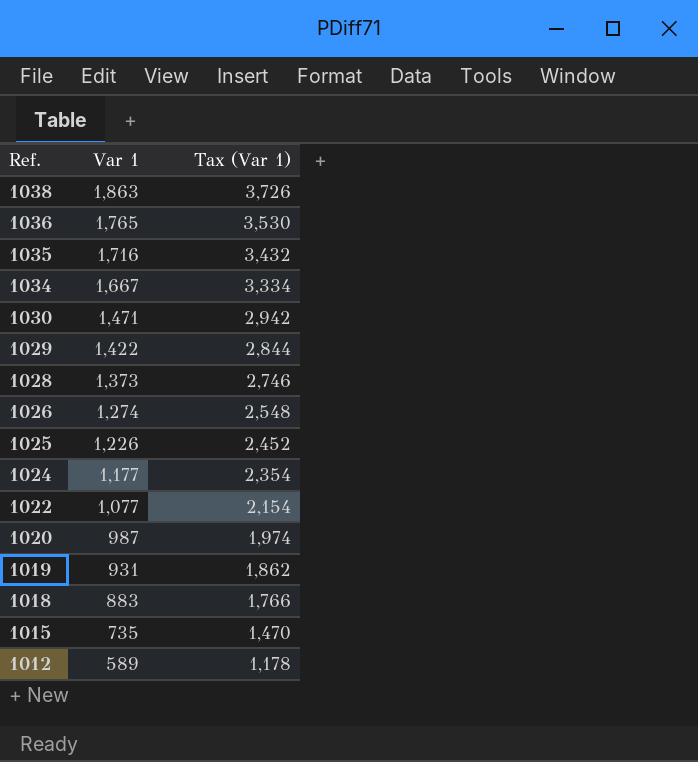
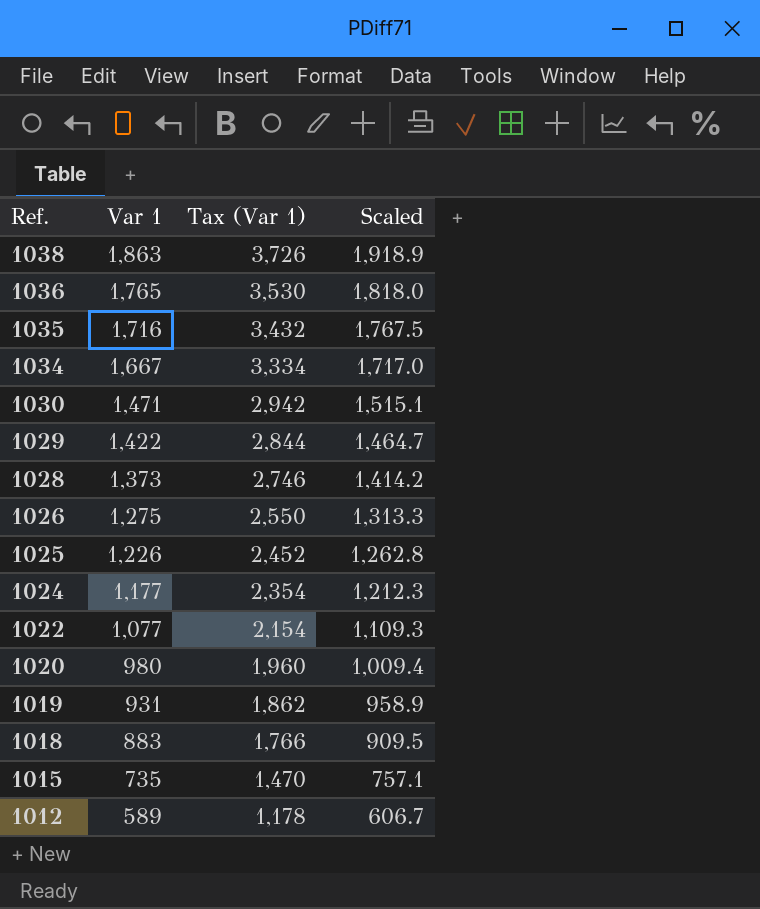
column Scaled | formula: none -> [Var 1] * 1.03
1026 | Var 1: 1,274 -> 1,275
1026 | Tax (Var 1): 2,548 -> 2,550
1020 | Var 1: 987 -> 980
1020 | Tax (Var 1): 1,974 -> 1,960

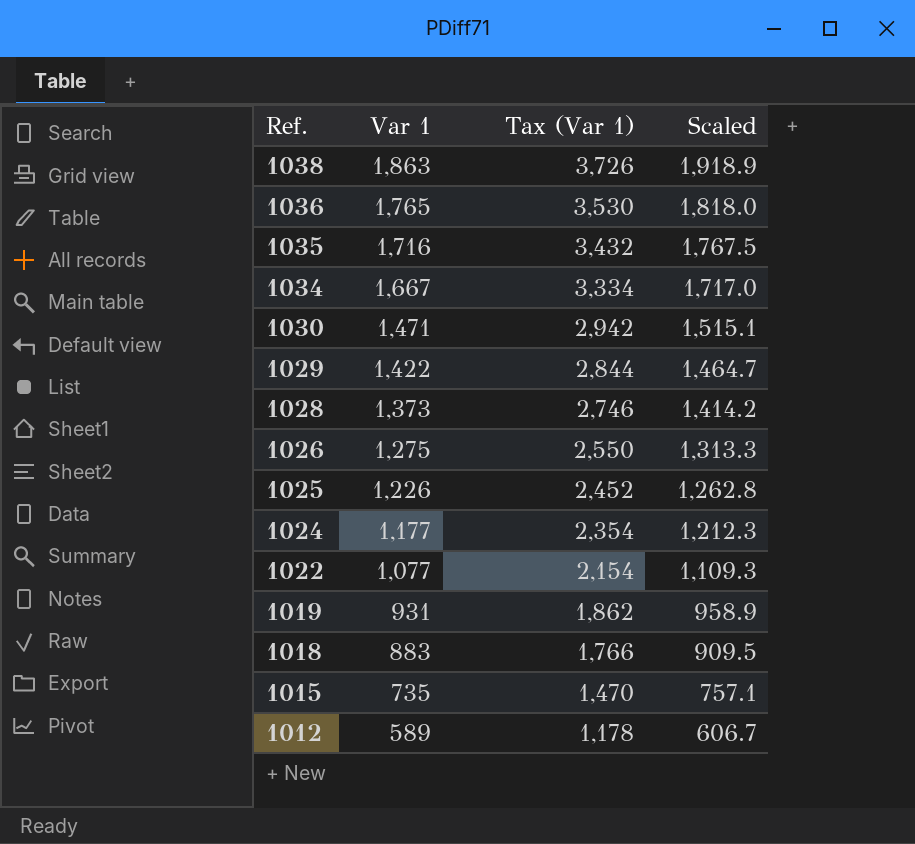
row 1020: 980 | 1,960 | 1,009.4 -> none

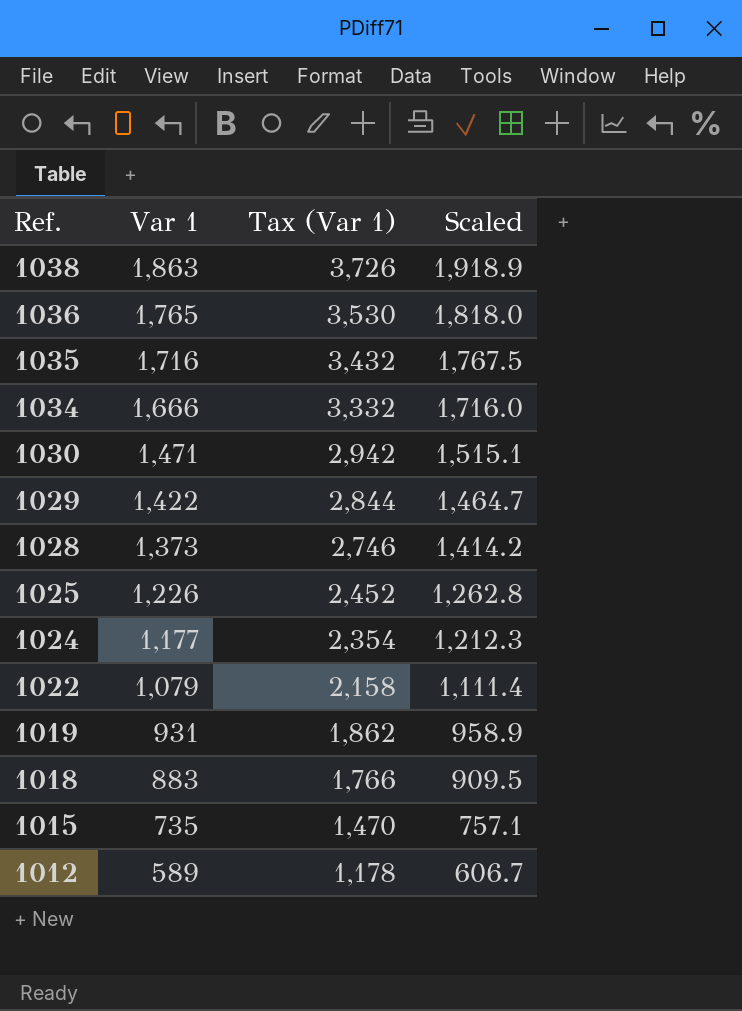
row 1026: 1,275 | 2,550 | 1,313.3 -> none
1034 | Var 1: 1,667 -> 1,666
1034 | Tax (Var 1): 3,334 -> 3,332
1034 | Scaled: 1,717.0 -> 1,716.0
1022 | Var 1: 1,077 -> 1,079
1022 | Tax (Var 1): 2,154 -> 2,158
1022 | Scaled: 1,109.3 -> 1,111.4

